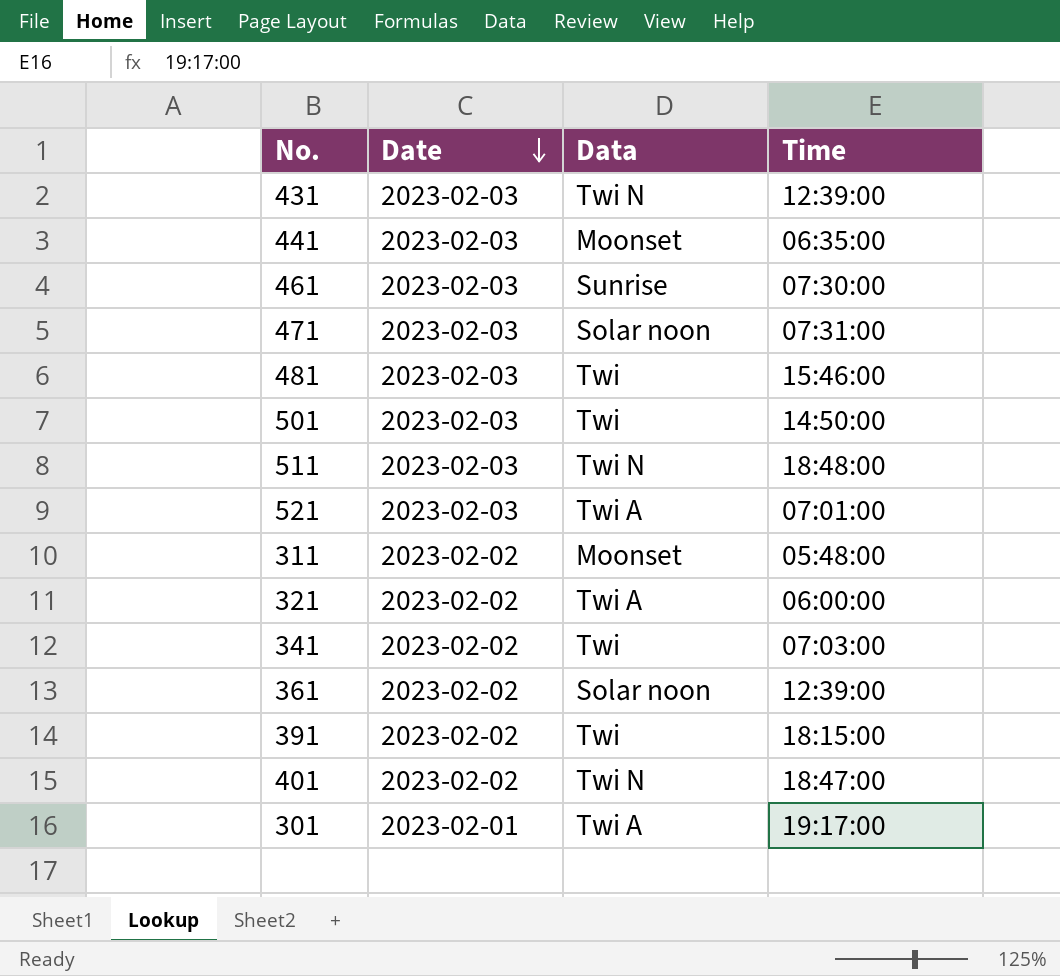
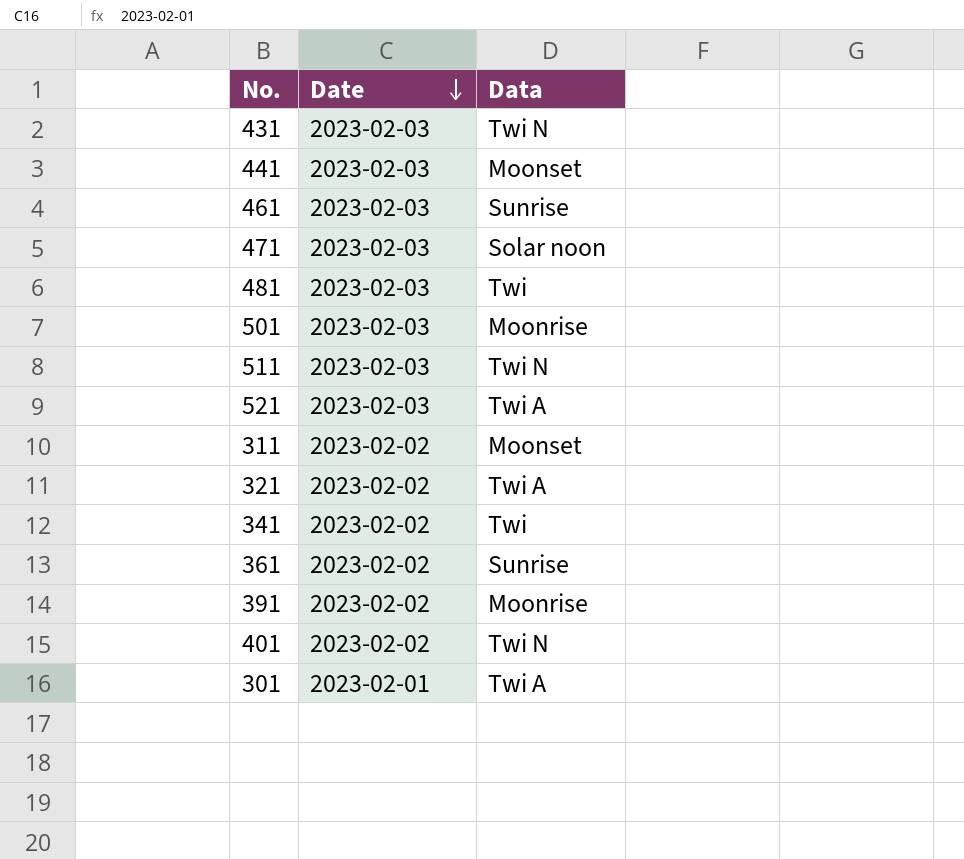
column Time | position: 4 -> none
501 | Data: Twi -> Moonrise
361 | Data: Solar noon -> Sunrise
391 | Data: Twi -> Moonrise

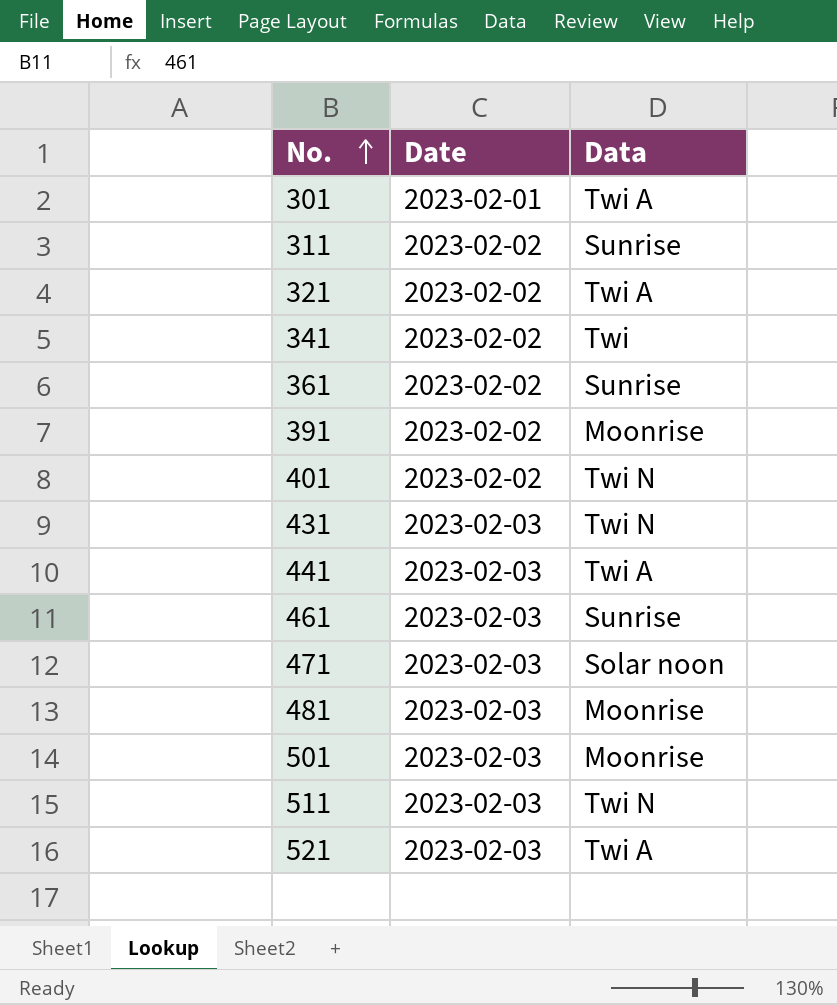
row order: Date descending -> No. ascending
311 | Data: Moonset -> Sunrise
441 | Data: Moonset -> Twi A
481 | Data: Twi -> Moonrise

